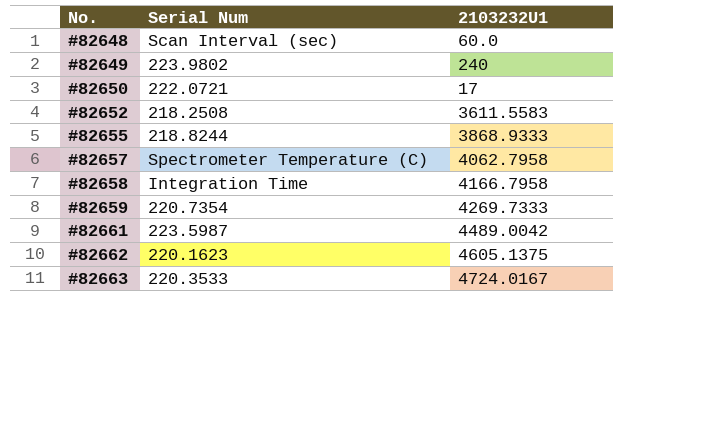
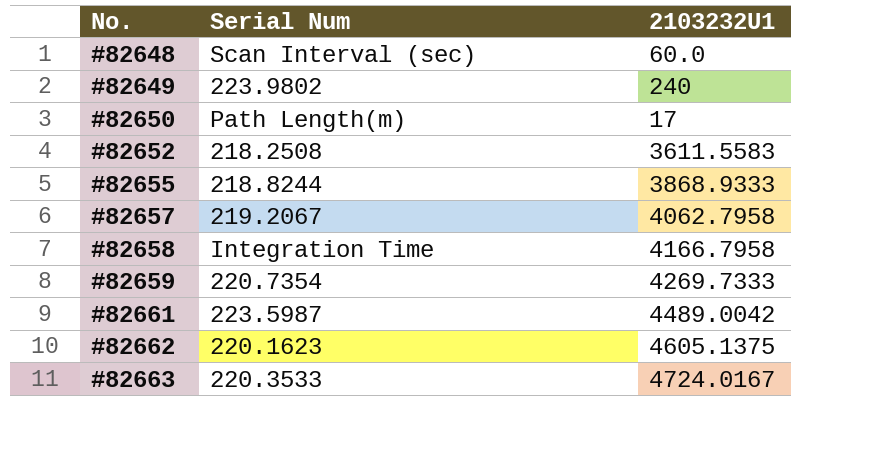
#82650 | Serial Num: 222.0721 -> Path Length(m)
#82657 | Serial Num: Spectrometer Temperature (C) -> 219.2067

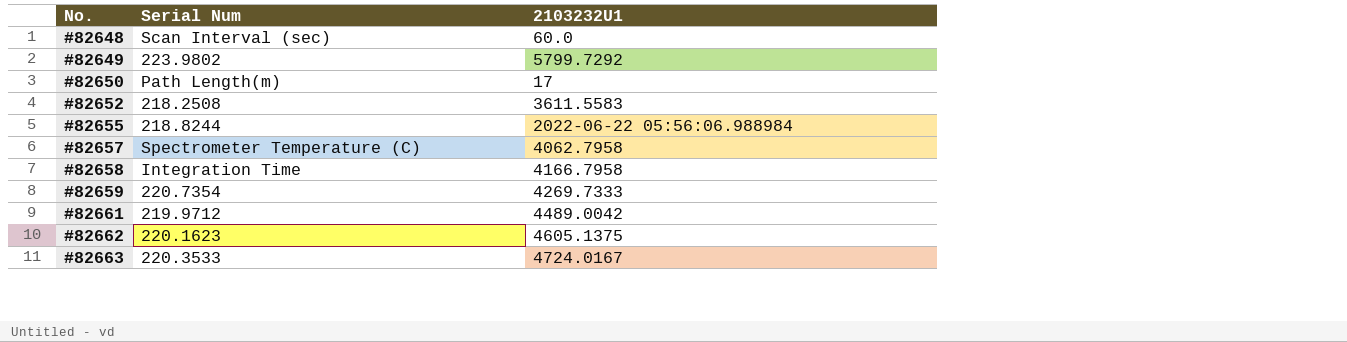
#82649 | 2103232U1: 240 -> 5799.7292
#82655 | 2103232U1: 3868.9333 -> 2022-06-22 05:56:06.988984
#82657 | Serial Num: 219.2067 -> Spectrometer Temperature (C)
#82661 | Serial Num: 223.5987 -> 219.9712

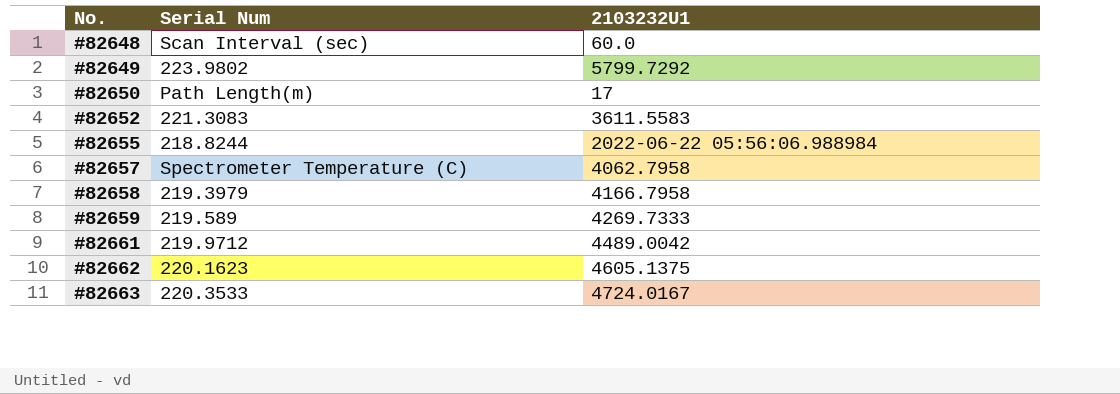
#82652 | Serial Num: 218.2508 -> 221.3083
#82658 | Serial Num: Integration Time -> 219.3979
#82659 | Serial Num: 220.7354 -> 219.589

